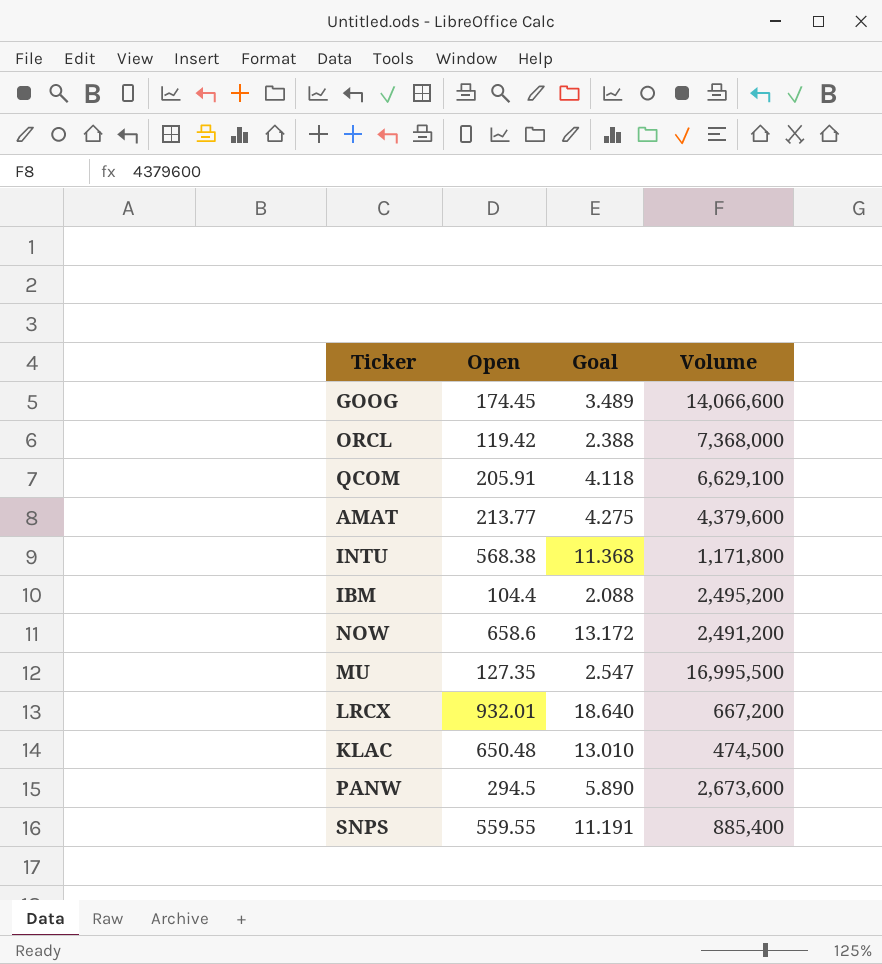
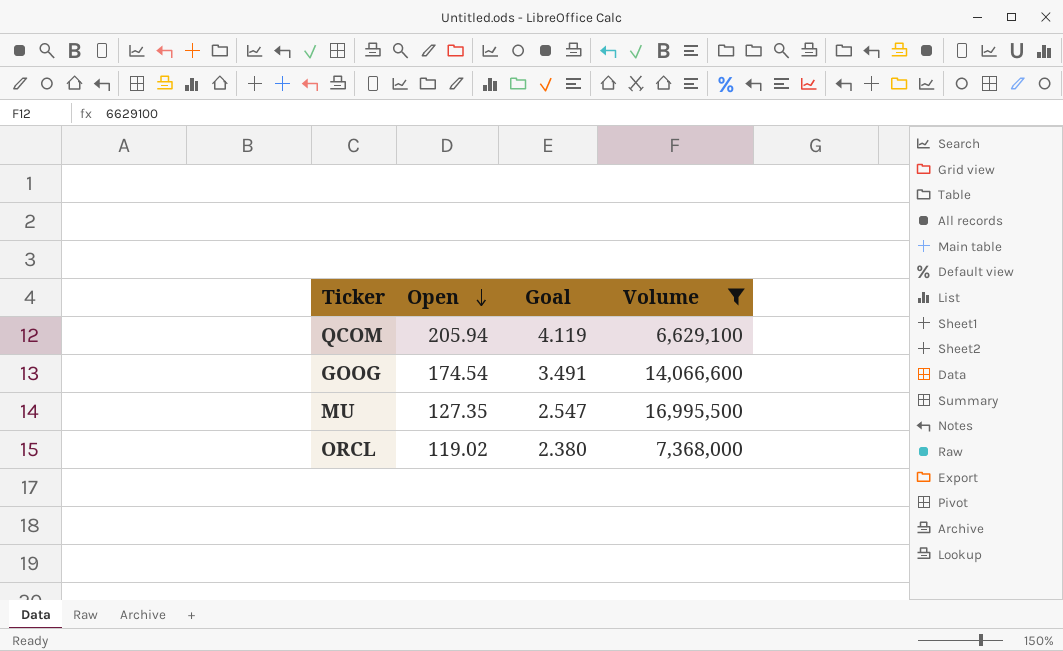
filter: none -> Volume >= 6,629,100
row order: none -> Open descending
QCOM | Open: 205.91 -> 205.94
QCOM | Goal: 4.118 -> 4.119
GOOG | Open: 174.45 -> 174.54
GOOG | Goal: 3.489 -> 3.491
ORCL | Open: 119.42 -> 119.02
ORCL | Goal: 2.388 -> 2.380

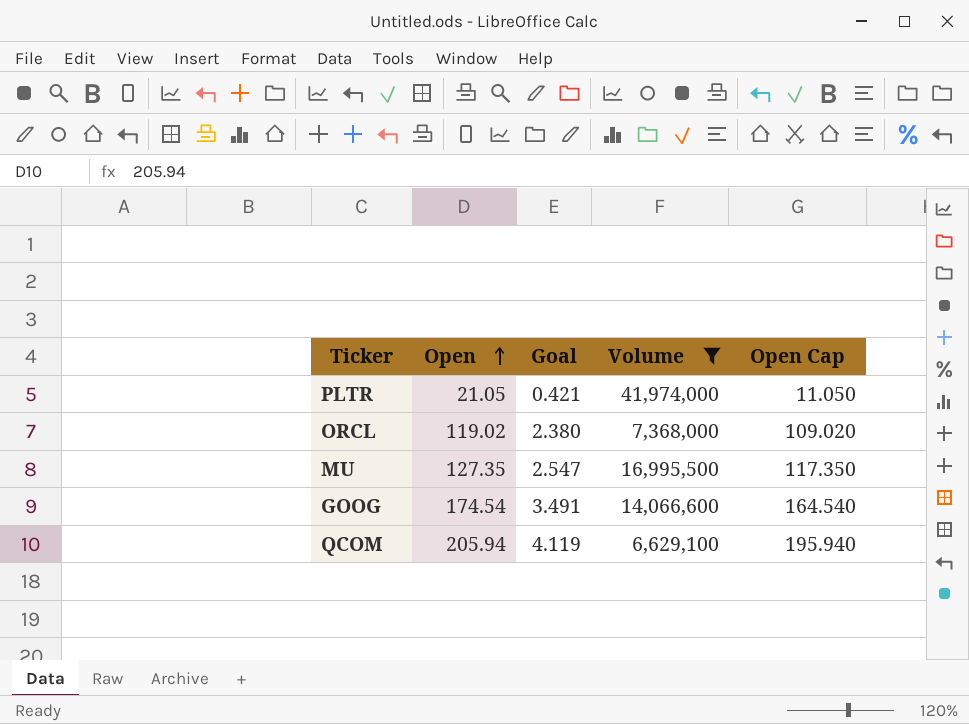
row order: Open descending -> Open ascending
column Open Cap | formula: none -> [Open] - 10
row PLTR: none -> 21.05 | 0.421 | 41,974,000 | 11.050

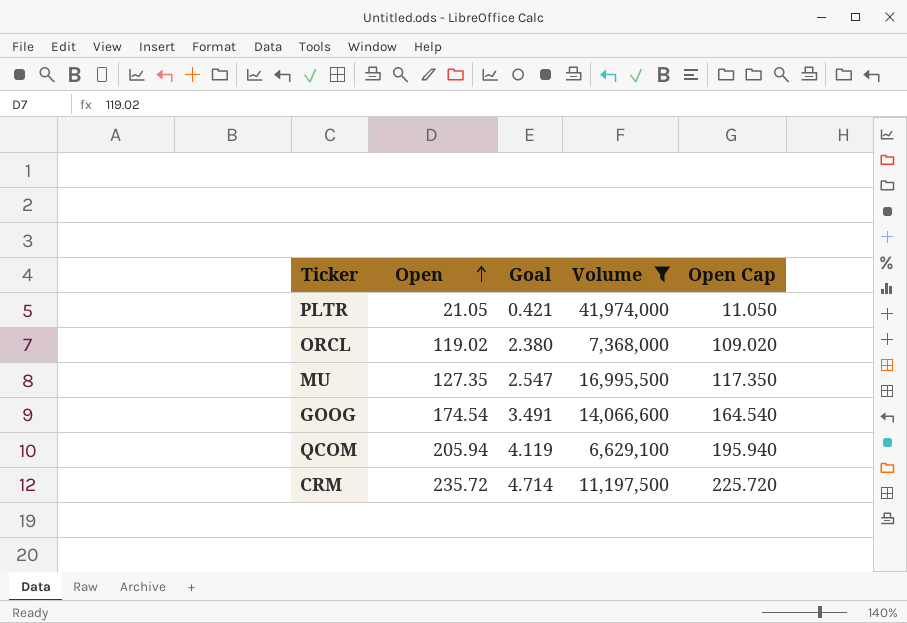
row CRM: none -> 235.72 | 4.714 | 11,197,500 | 225.720

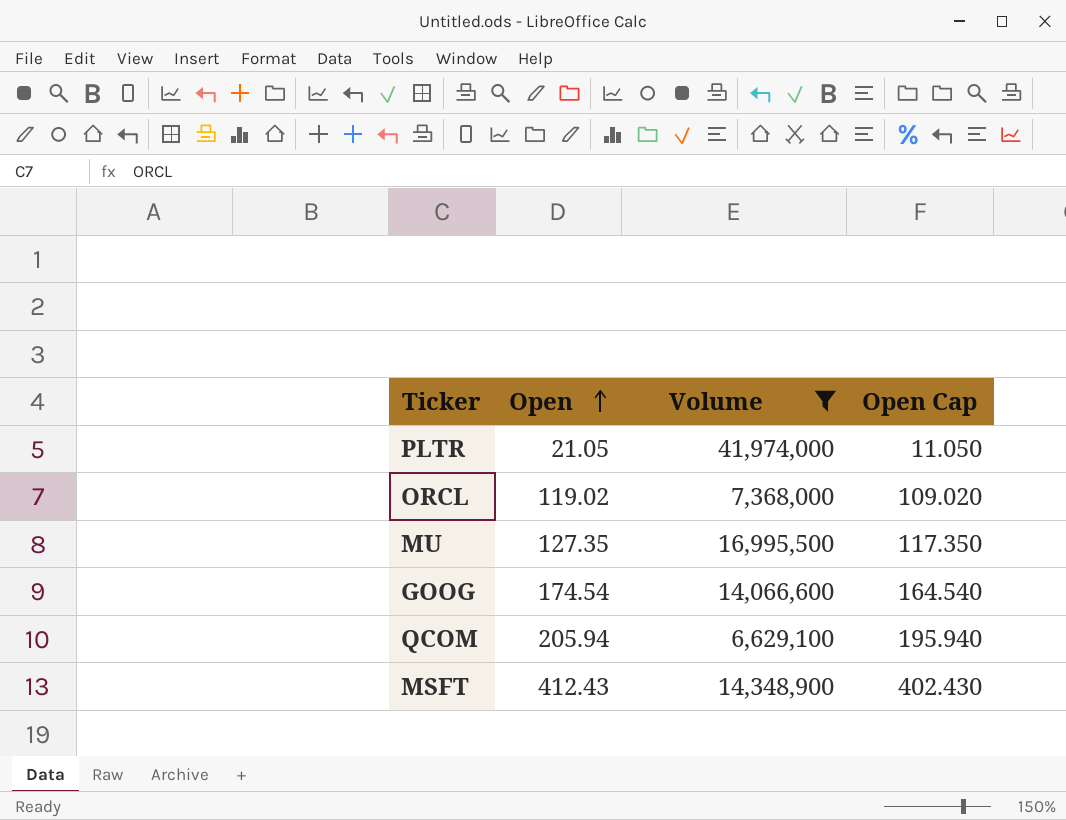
column Goal | formula: [Open] * 0.02 -> none
row CRM: 235.72 | 4.714 | 11,197,500 | 225.720 -> none
row MSFT: none -> 412.43 | 14,348,900 | 402.430

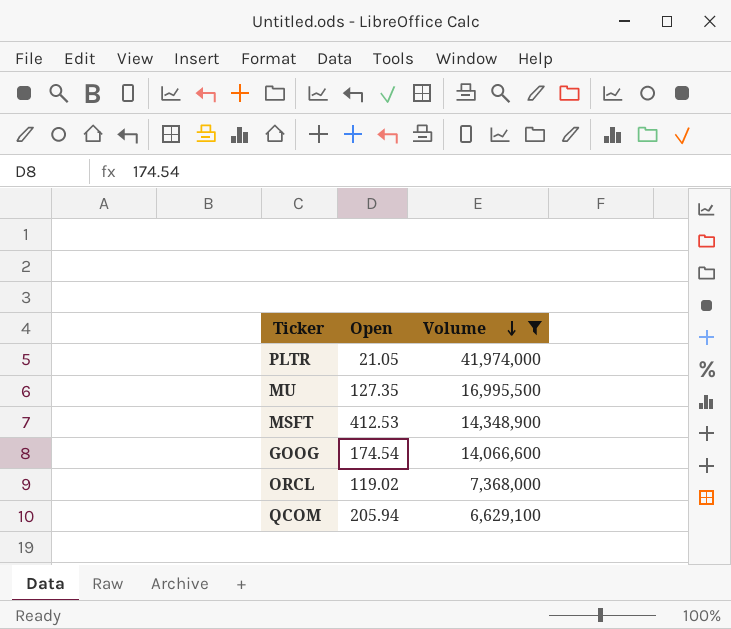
row order: Open ascending -> Volume descending
column Open Cap | formula: [Open] - 10 -> none
MSFT | Open: 412.43 -> 412.53

